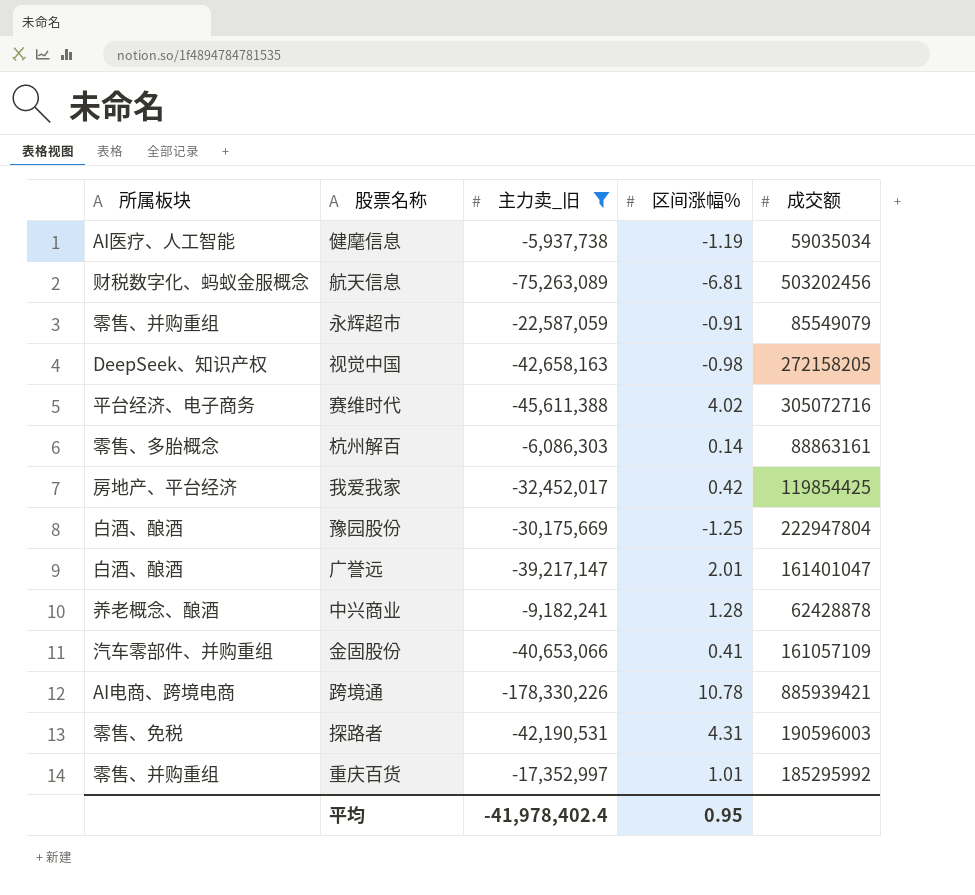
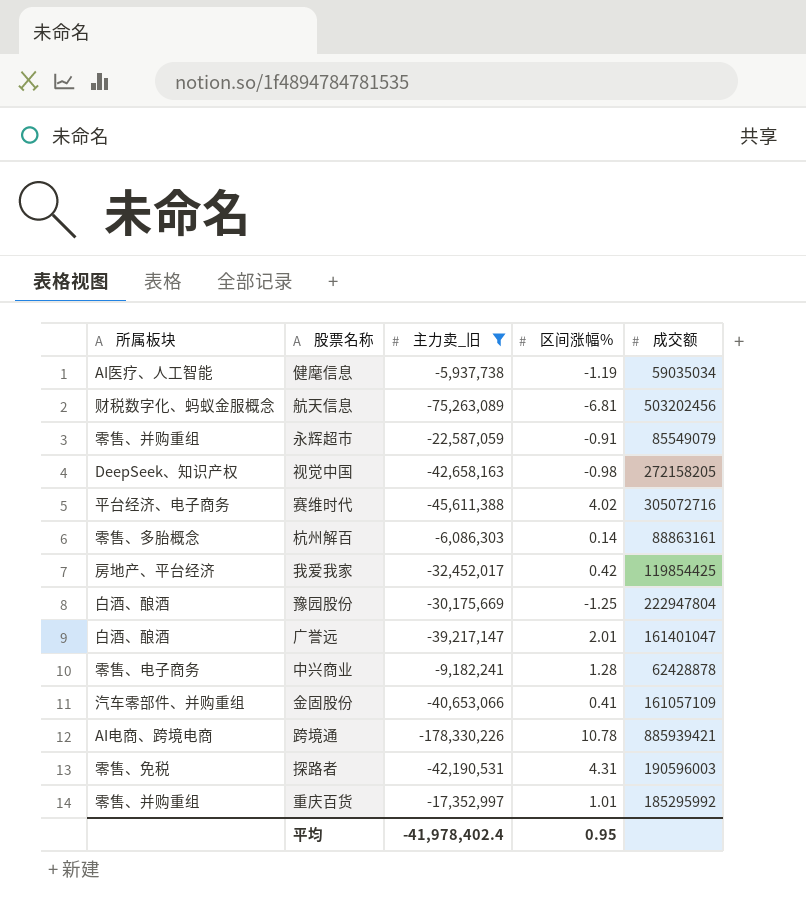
中兴商业 | 所属板块: 养老概念、酿酒 -> 零售、电子商务

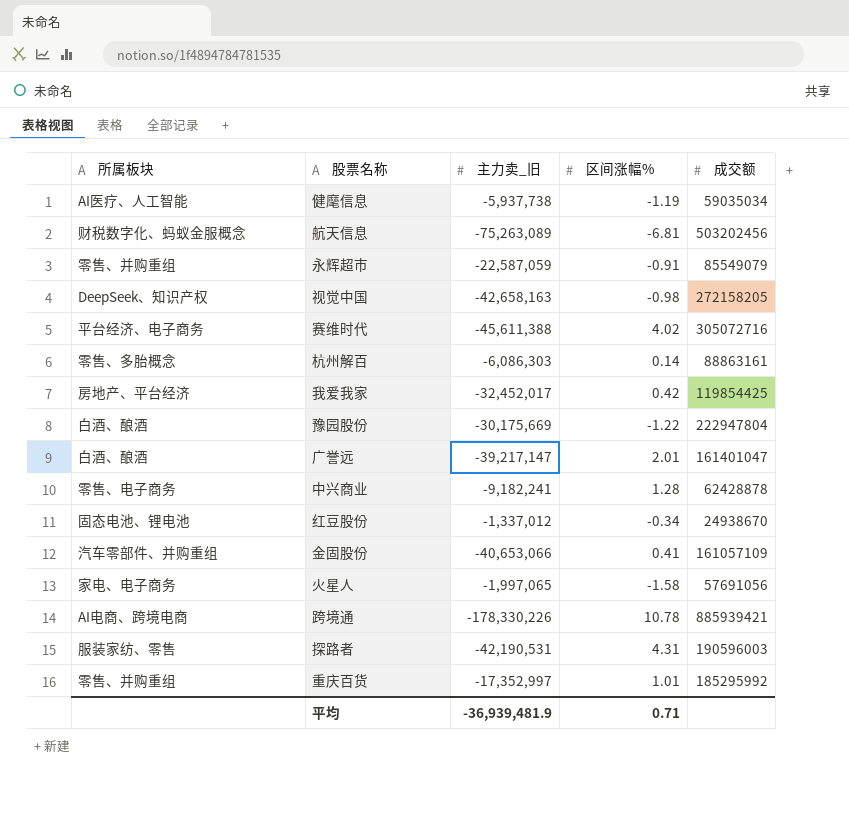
filter: 主力卖_旧 <= -5,937,738 -> none
豫园股份 | 区间涨幅%: -1.25 -> -1.22
探路者 | 所属板块: 零售、免税 -> 服装家纺、零售
平均 | 主力卖_旧: -41,978,402.4 -> -36,939,481.9
平均 | 区间涨幅%: 0.95 -> 0.71

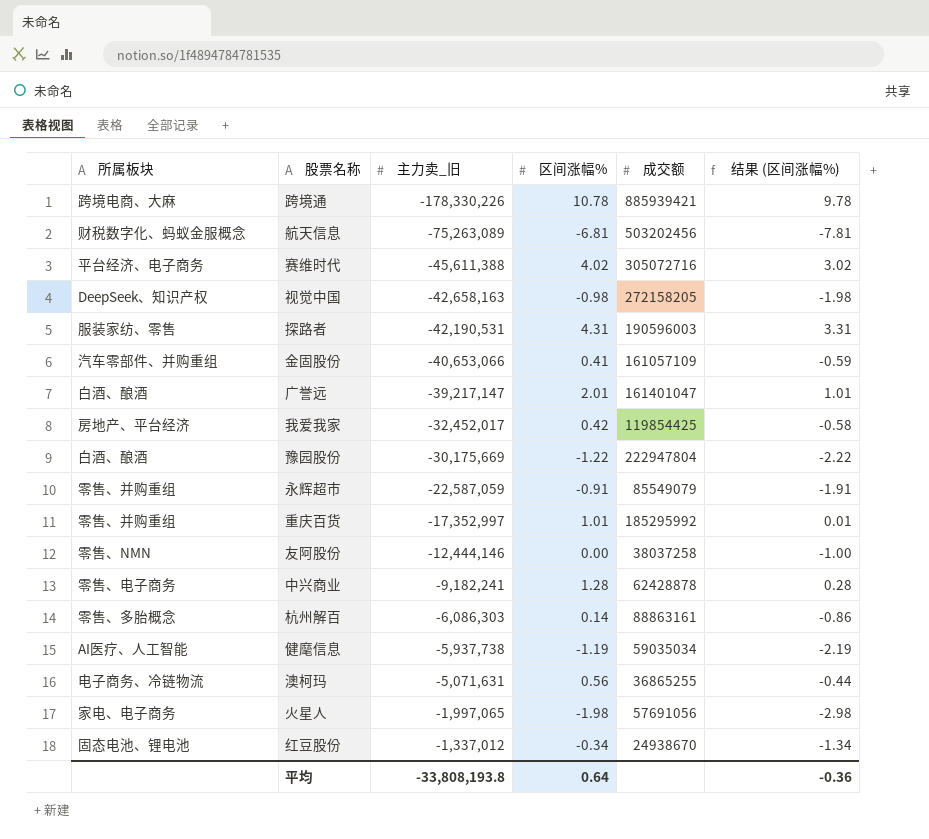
row order: none -> 主力卖_旧 ascending
column 结果 (区间涨幅%) | formula: none -> [区间涨幅%] - 1
跨境通 | 所属板块: AI电商、跨境电商 -> 跨境电商、大麻
row 友阿股份: none -> 零售、NMN | -12,444,146 | 0.00 | 38037258 | -1.00
row 澳柯玛: none -> 电子商务、冷链物流 | -5,071,631 | 0.56 | 36865255 | -0.44
火星人 | 区间涨幅%: -1.58 -> -1.98
平均 | 主力卖_旧: -36,939,481.9 -> -33,808,193.8
平均 | 区间涨幅%: 0.71 -> 0.64

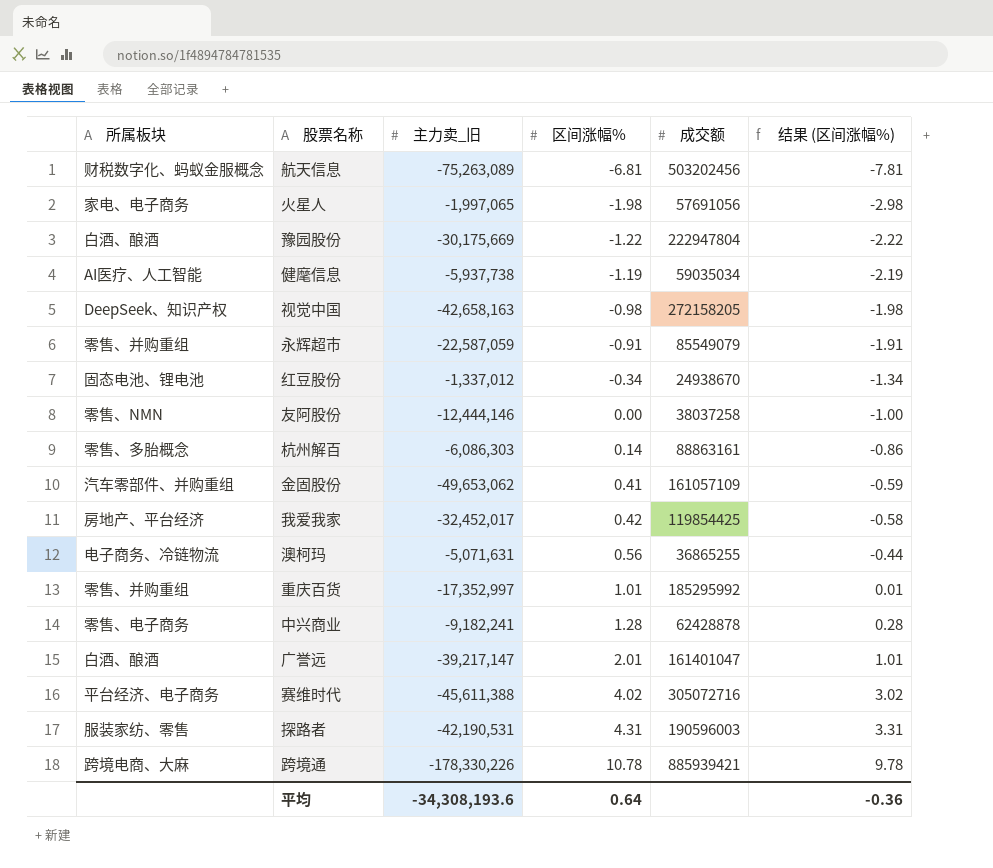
row order: 主力卖_旧 ascending -> 区间涨幅% ascending
金固股份 | 主力卖_旧: -40,653,066 -> -49,653,062
平均 | 主力卖_旧: -33,808,193.8 -> -34,308,193.6

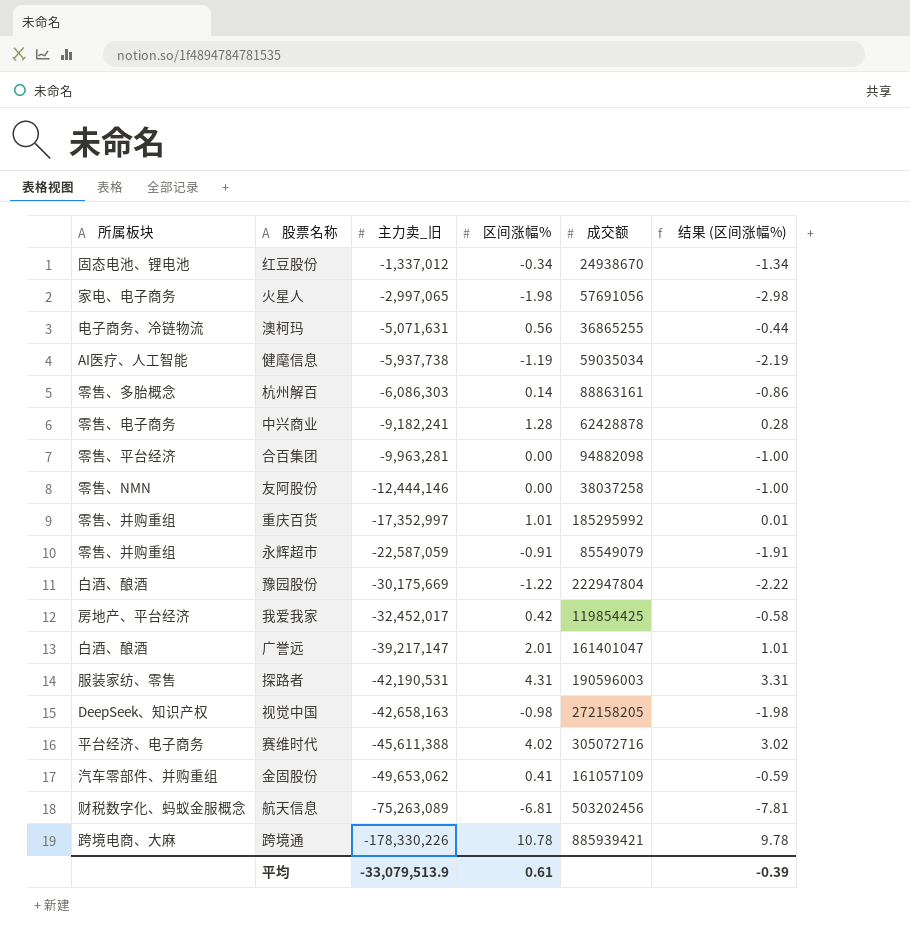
row order: 区间涨幅% ascending -> 主力卖_旧 descending
火星人 | 主力卖_旧: -1,997,065 -> -2,997,065
row 合百集团: none -> 零售、平台经济 | -9,963,281 | 0.00 | 94882098 | -1.00
平均 | 主力卖_旧: -34,308,193.6 -> -33,079,513.9
平均 | 区间涨幅%: 0.64 -> 0.61
平均 | 结果 (区间涨幅%): -0.36 -> -0.39

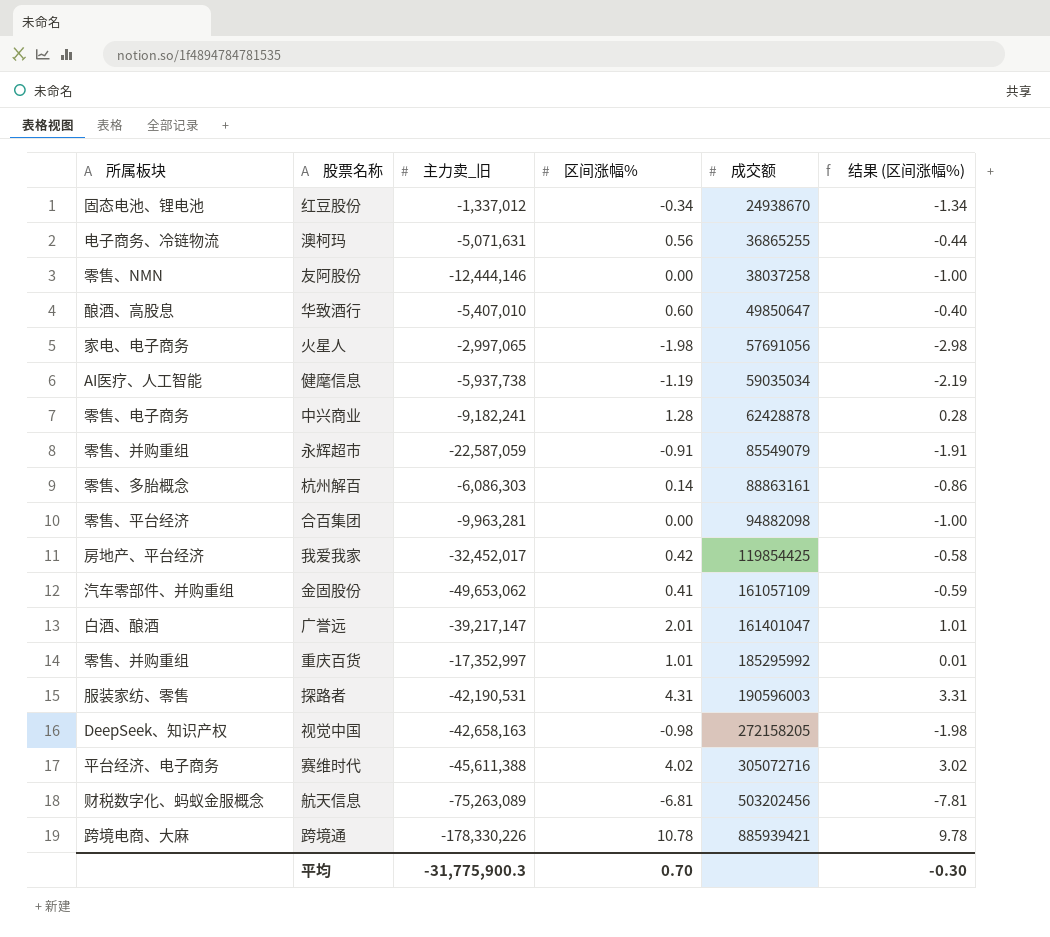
row order: 主力卖_旧 descending -> 成交额 ascending
row 豫园股份: 白酒、酿酒 | -30,175,669 | -1.22 | 222947804 | -2.22 -> none
row 华致酒行: none -> 酿酒、高股息 | -5,407,010 | 0.60 | 49850647 | -0.40
平均 | 主力卖_旧: -33,079,513.9 -> -31,775,900.3
平均 | 区间涨幅%: 0.61 -> 0.70
平均 | 结果 (区间涨幅%): -0.39 -> -0.30

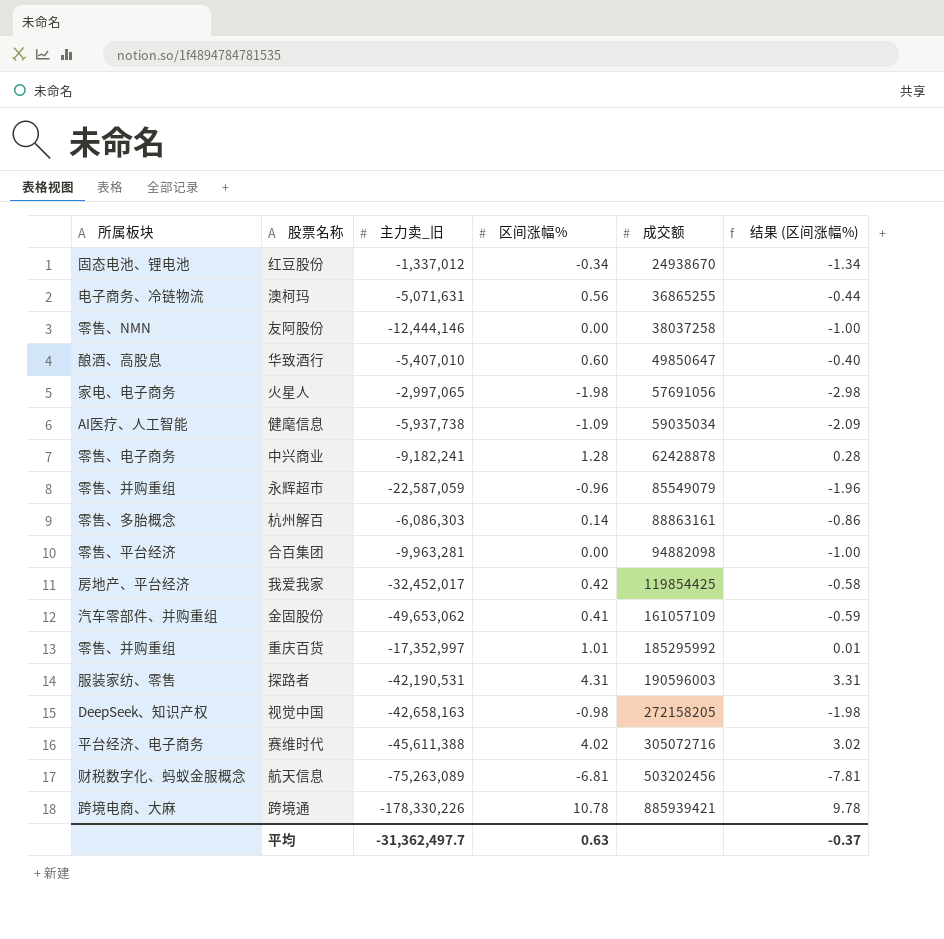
row 广誉远: 白酒、酿酒 | -39,217,147 | 2.01 | 161401047 | 1.01 -> none
健麾信息 | 区间涨幅%: -1.19 -> -1.09
健麾信息 | 结果 (区间涨幅%): -2.19 -> -2.09
永辉超市 | 区间涨幅%: -0.91 -> -0.96
永辉超市 | 结果 (区间涨幅%): -1.91 -> -1.96
平均 | 主力卖_旧: -31,775,900.3 -> -31,362,497.7
平均 | 区间涨幅%: 0.70 -> 0.63
平均 | 结果 (区间涨幅%): -0.30 -> -0.37

